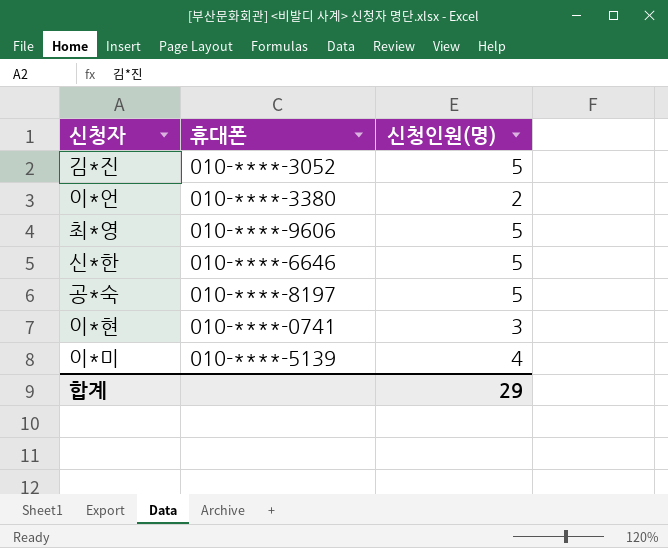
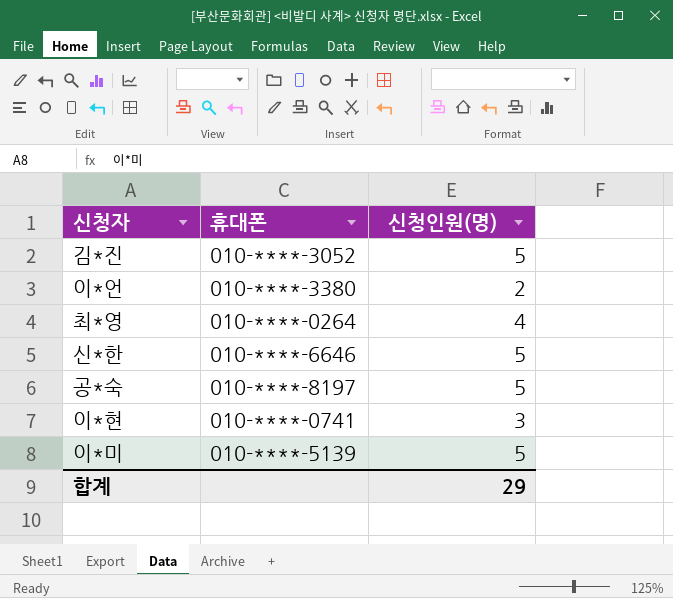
최*영 | 휴대폰: 010-****-9606 -> 010-****-0264
최*영 | 신청인원(명): 5 -> 4
이*미 | 신청인원(명): 4 -> 5

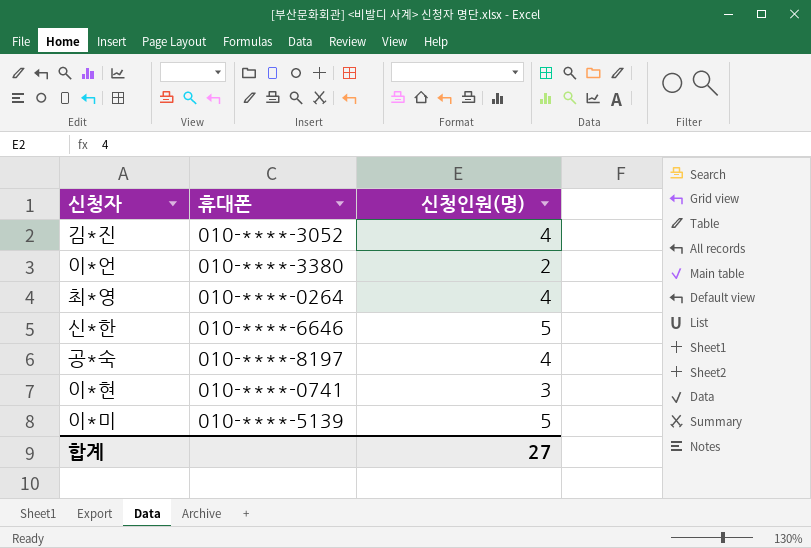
김*진 | 신청인원(명): 5 -> 4
공*숙 | 신청인원(명): 5 -> 4
합계 | 신청인원(명): 29 -> 27

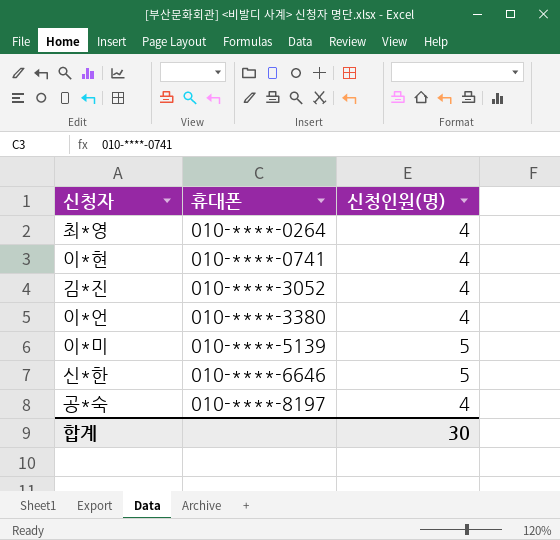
row order: none -> 휴대폰 ascending
이*현 | 신청인원(명): 3 -> 4
이*언 | 신청인원(명): 2 -> 4
합계 | 신청인원(명): 27 -> 30

